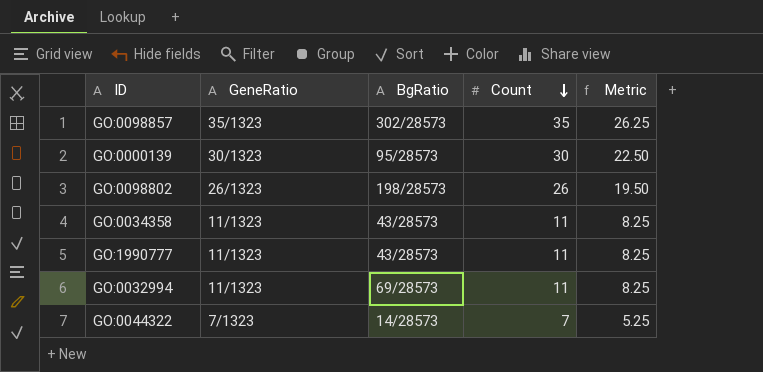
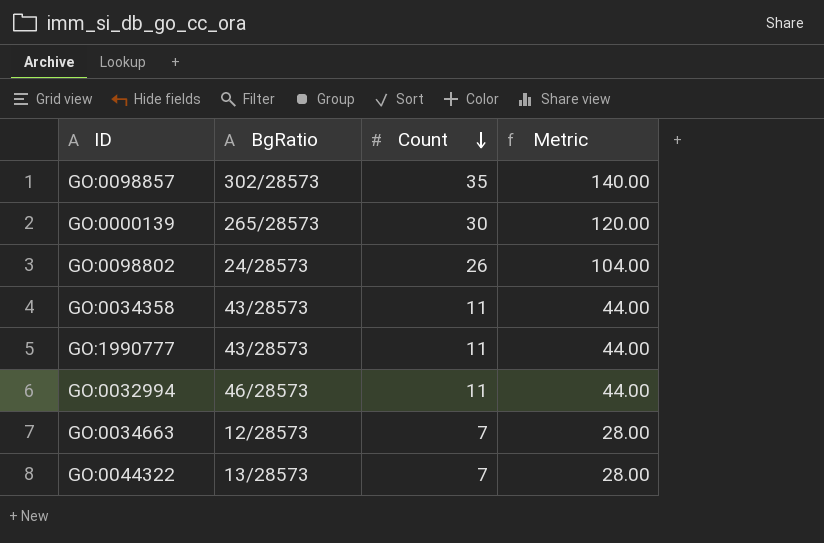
column GeneRatio | position: 2 -> none
column Metric | formula: [Count] * 0.75 -> [Count] * 4
GO:0000139 | BgRatio: 95/28573 -> 265/28573
GO:0098802 | BgRatio: 198/28573 -> 24/28573
GO:0032994 | BgRatio: 69/28573 -> 46/28573
row GO:0034663: none -> 12/28573 | 7 | 28.00
GO:0044322 | BgRatio: 14/28573 -> 13/28573

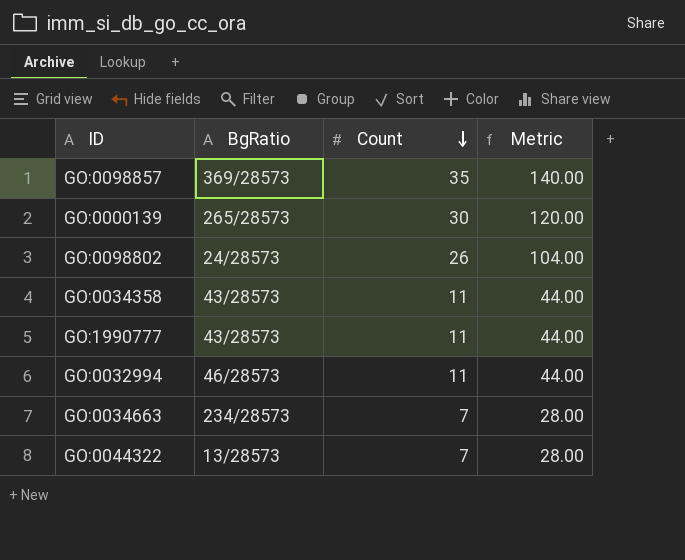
GO:0098857 | BgRatio: 302/28573 -> 369/28573
GO:0034663 | BgRatio: 12/28573 -> 234/28573

